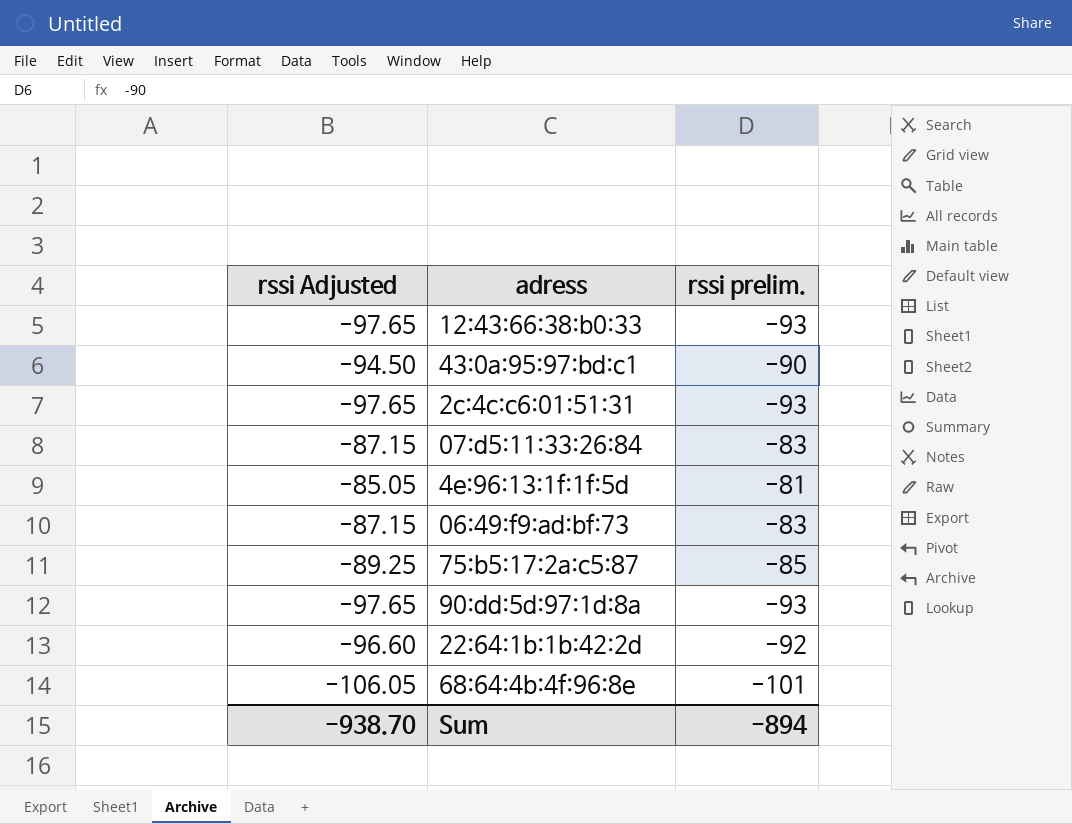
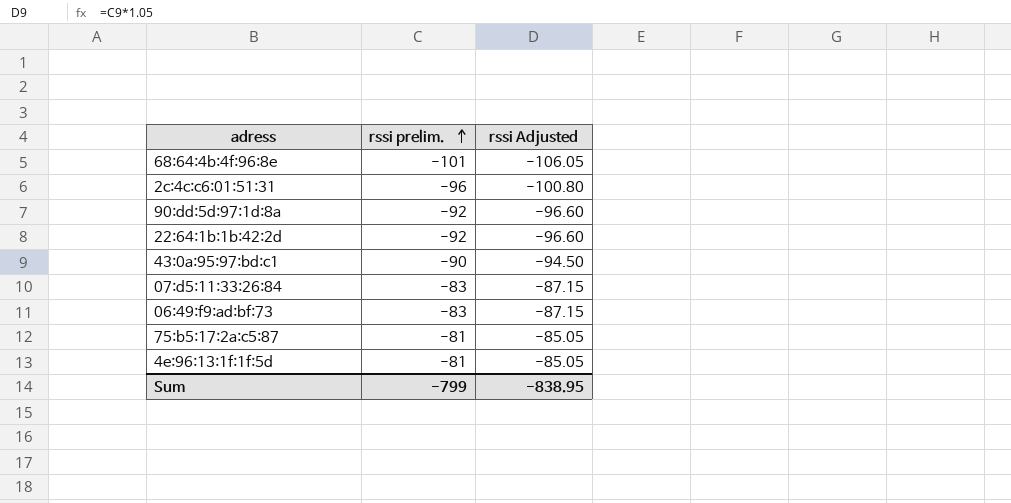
row order: none -> rssi prelim. ascending
column rssi Adjusted | position: 1 -> 3
row 12:43:66:38:b0:33: -97.65 | -93 -> none
2c:4c:c6:01:51:31 | rssi prelim.: -93 -> -96
2c:4c:c6:01:51:31 | rssi Adjusted: -97.65 -> -100.80
90:dd:5d:97:1d:8a | rssi prelim.: -93 -> -92
90:dd:5d:97:1d:8a | rssi Adjusted: -97.65 -> -96.60
75:b5:17:2a:c5:87 | rssi prelim.: -85 -> -81
75:b5:17:2a:c5:87 | rssi Adjusted: -89.25 -> -85.05
Sum | rssi prelim.: -894 -> -799
Sum | rssi Adjusted: -938.70 -> -838.95

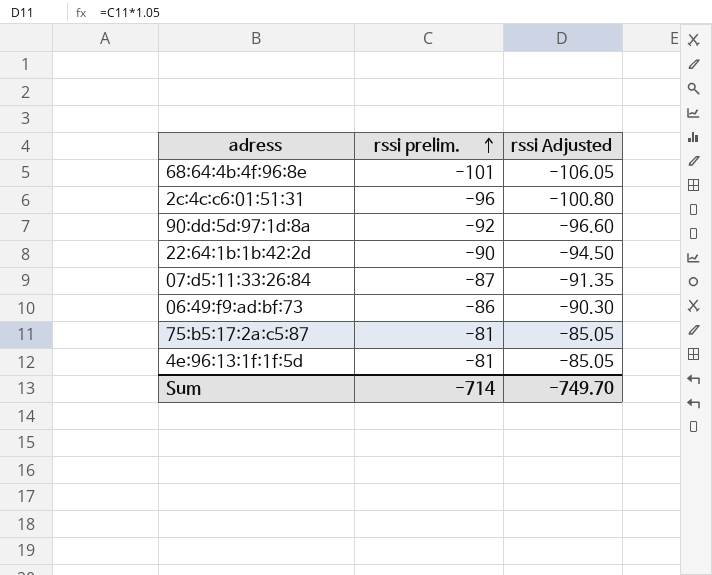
row 43:0a:95:97:bd:c1: -90 | -94.50 -> none
22:64:1b:1b:42:2d | rssi prelim.: -92 -> -90
22:64:1b:1b:42:2d | rssi Adjusted: -96.60 -> -94.50
07:d5:11:33:26:84 | rssi prelim.: -83 -> -87
07:d5:11:33:26:84 | rssi Adjusted: -87.15 -> -91.35
06:49:f9:ad:bf:73 | rssi prelim.: -83 -> -86
06:49:f9:ad:bf:73 | rssi Adjusted: -87.15 -> -90.30
Sum | rssi prelim.: -799 -> -714
Sum | rssi Adjusted: -838.95 -> -749.70

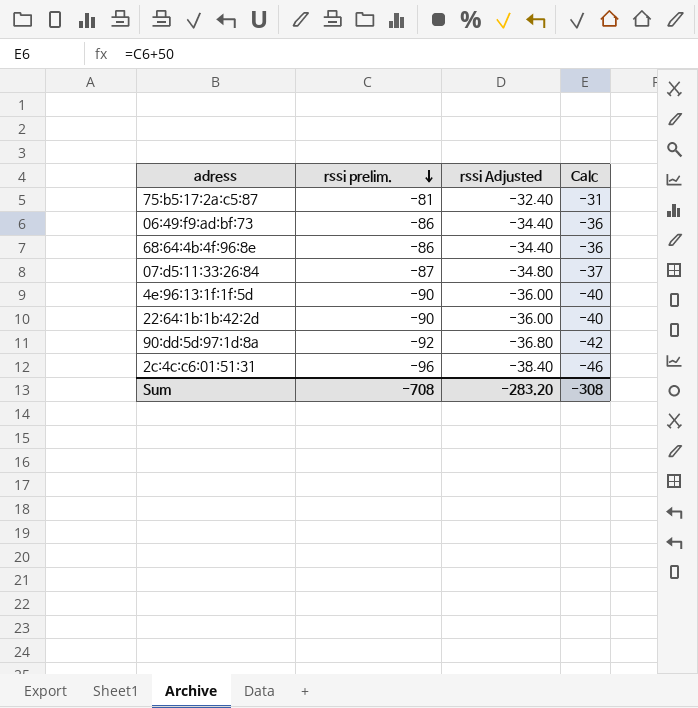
row order: rssi prelim. ascending -> rssi prelim. descending
column rssi Adjusted | formula: [rssi prelim.] * 1.05 -> [rssi prelim.] * 0.4
column Calc | formula: none -> [rssi prelim.] + 50
68:64:4b:4f:96:8e | rssi prelim.: -101 -> -86
4e:96:13:1f:1f:5d | rssi prelim.: -81 -> -90
Sum | rssi prelim.: -714 -> -708
Sum | rssi Adjusted: -749.70 -> -283.20

